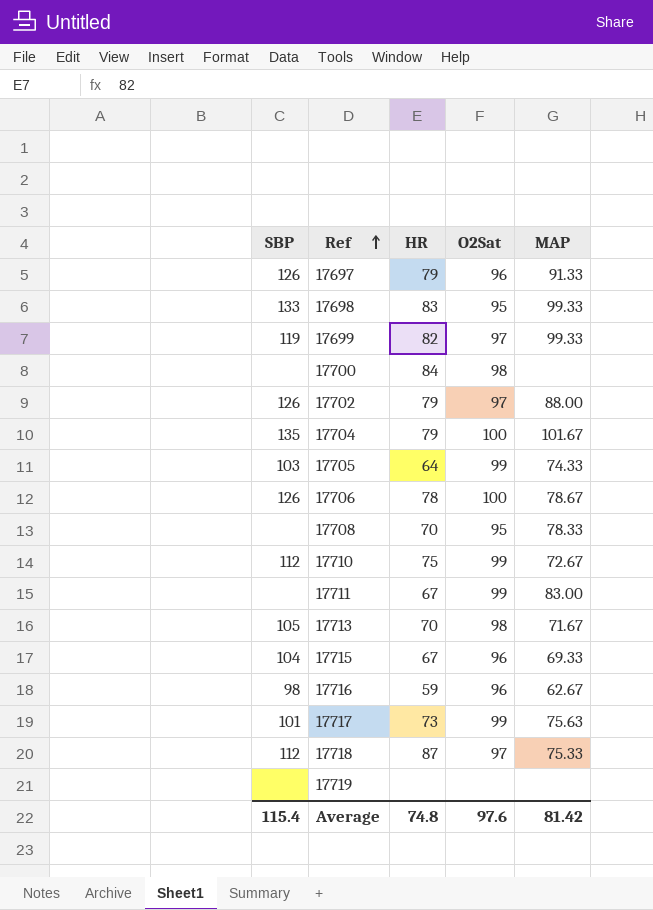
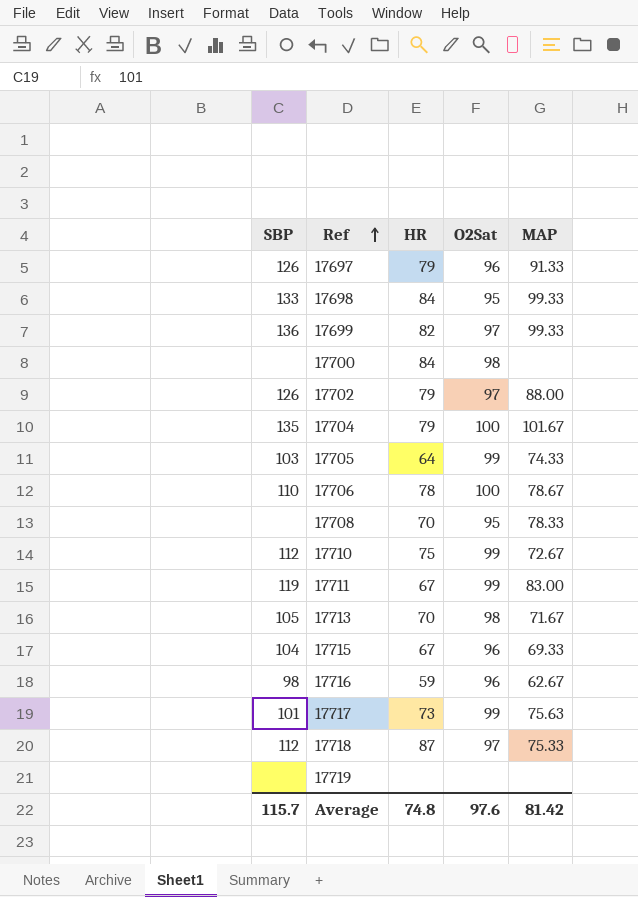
17698 | HR: 83 -> 84
17699 | SBP: 119 -> 136
17706 | SBP: 126 -> 110
17711 | SBP: none -> 119
Average | SBP: 115.4 -> 115.7

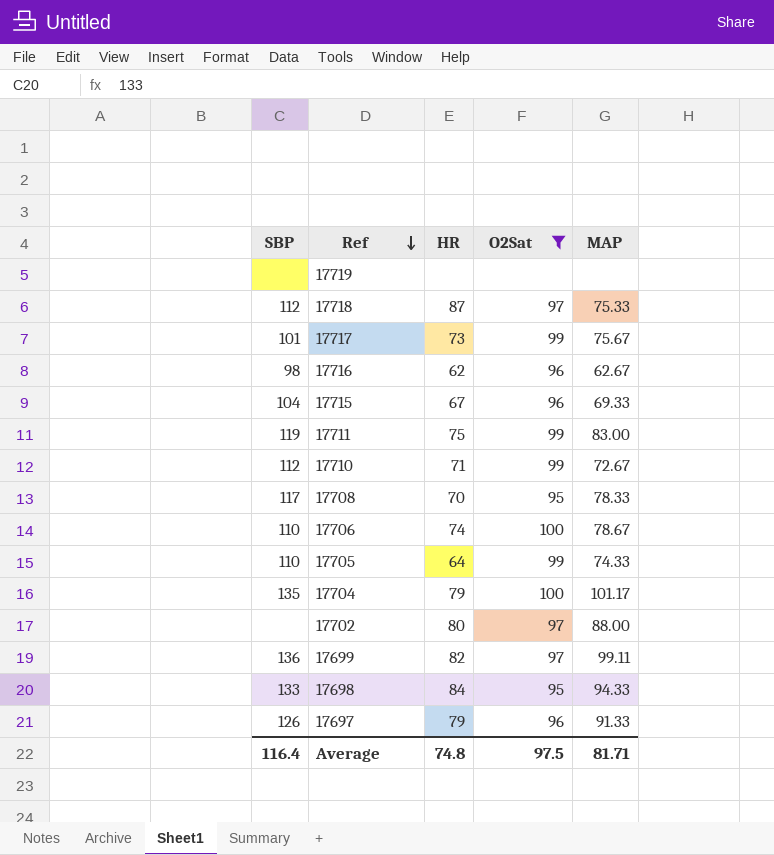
filter: none -> O2Sat != 98
row order: Ref ascending -> Ref descending
17717 | MAP: 75.63 -> 75.67
17716 | HR: 59 -> 62
17711 | HR: 67 -> 75
17710 | HR: 75 -> 71
17708 | SBP: none -> 117
17706 | HR: 78 -> 74
17705 | SBP: 103 -> 110
17704 | MAP: 101.67 -> 101.17
17702 | SBP: 126 -> none
17702 | HR: 79 -> 80
17699 | MAP: 99.33 -> 99.11
17698 | MAP: 99.33 -> 94.33
Average | SBP: 115.7 -> 116.4
Average | O2Sat: 97.6 -> 97.5
Average | MAP: 81.42 -> 81.71

